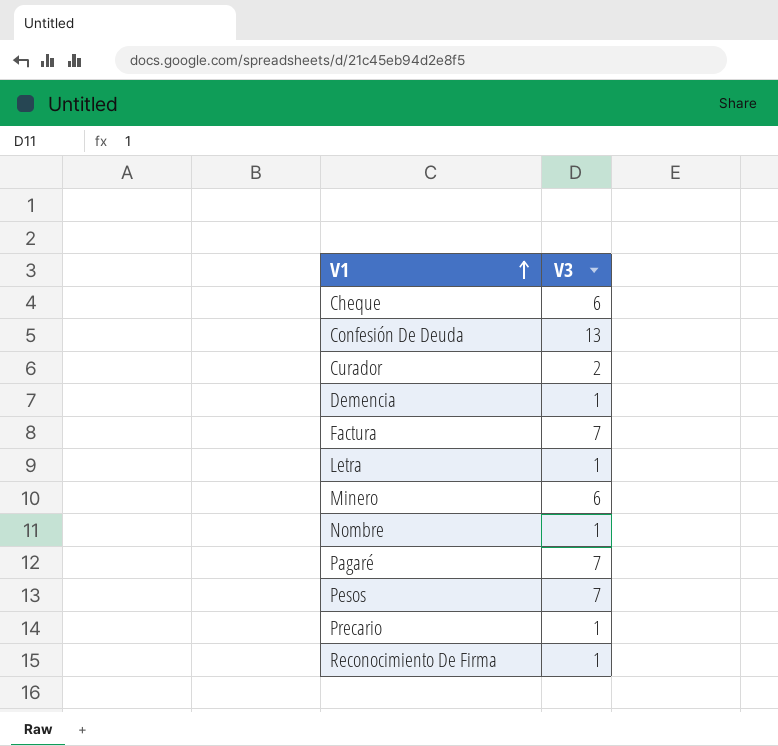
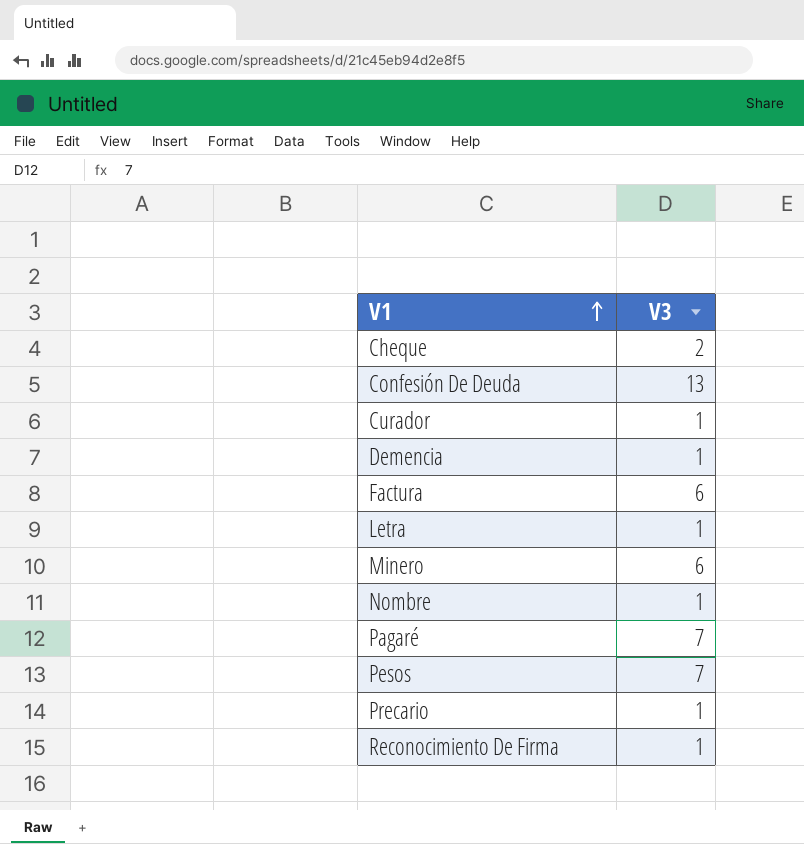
Cheque | V3: 6 -> 2
Curador | V3: 2 -> 1
Factura | V3: 7 -> 6

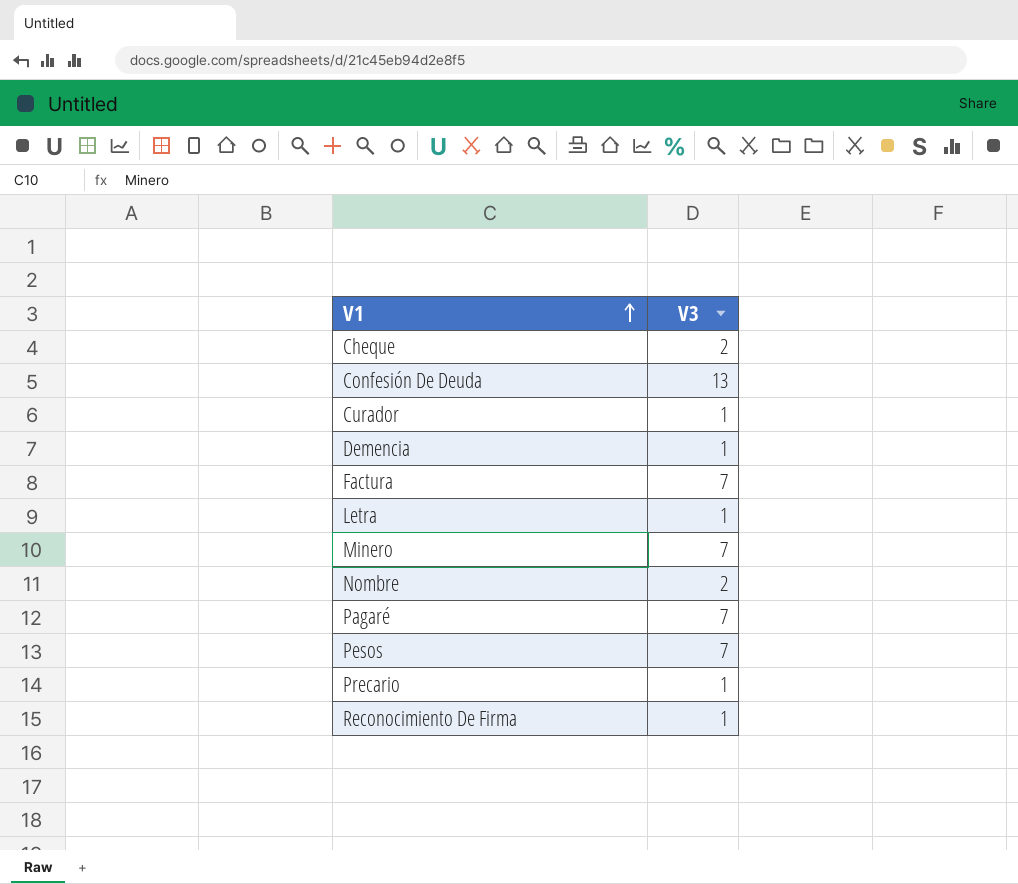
Factura | V3: 6 -> 7
Minero | V3: 6 -> 7
Nombre | V3: 1 -> 2

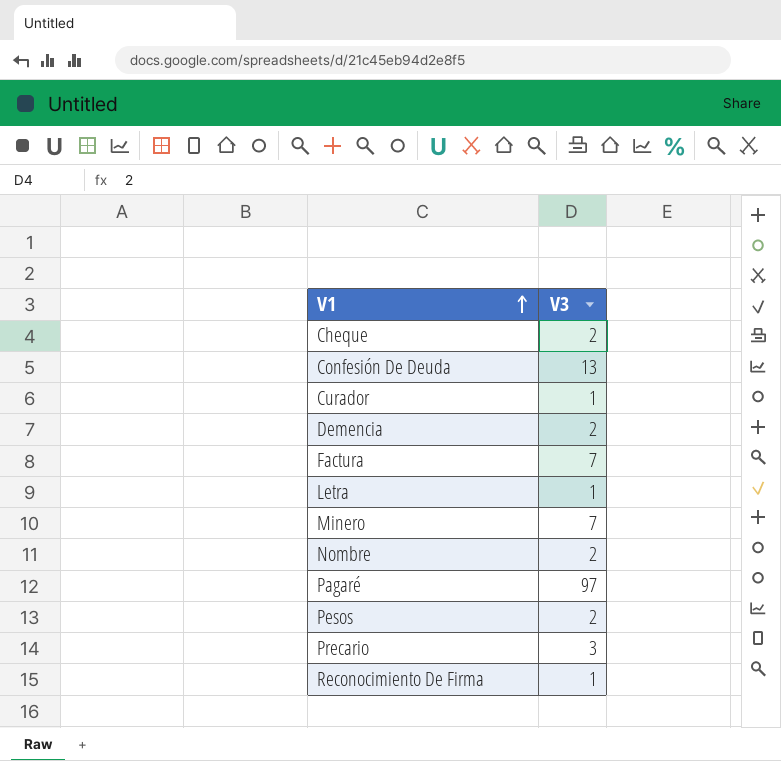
Demencia | V3: 1 -> 2
Pagaré | V3: 7 -> 97
Pesos | V3: 7 -> 2
Precario | V3: 1 -> 3

